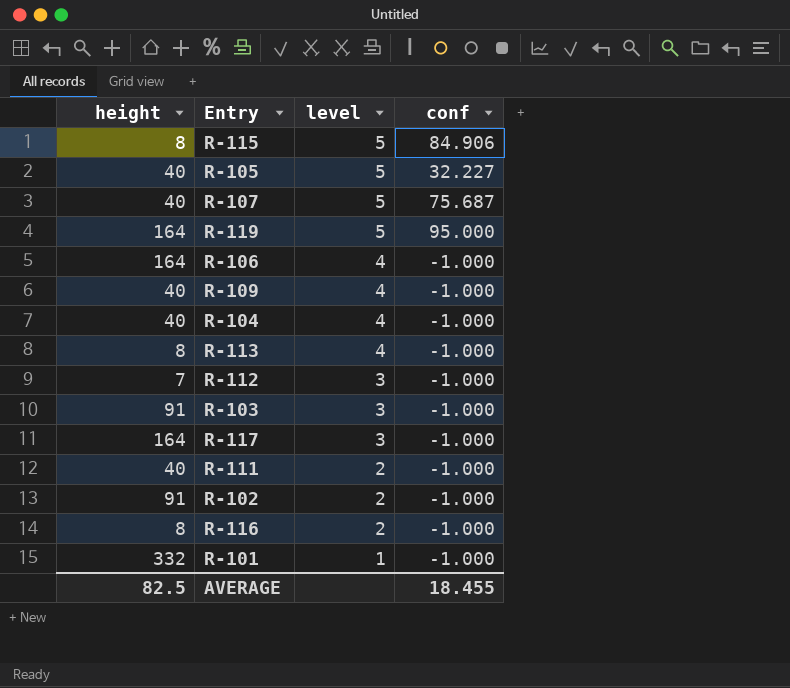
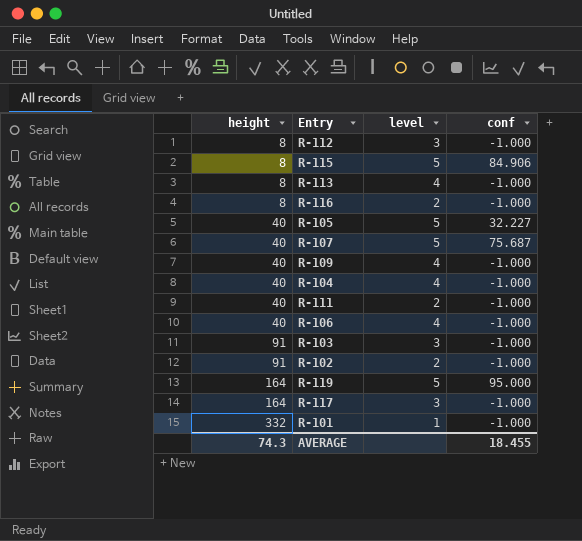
row order: level descending -> height ascending
R-112 | height: 7 -> 8
R-106 | height: 164 -> 40
AVERAGE | height: 82.5 -> 74.3

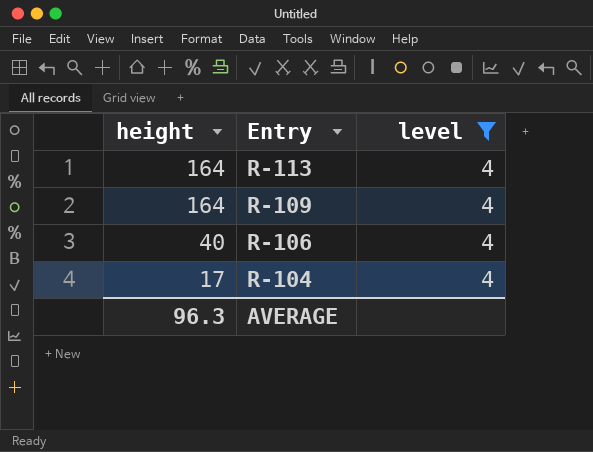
filter: none -> level = 4
row order: height ascending -> height descending
column conf | position: 4 -> none
R-113 | height: 8 -> 164
R-109 | height: 40 -> 164
R-104 | height: 40 -> 17
AVERAGE | height: 74.3 -> 96.3

